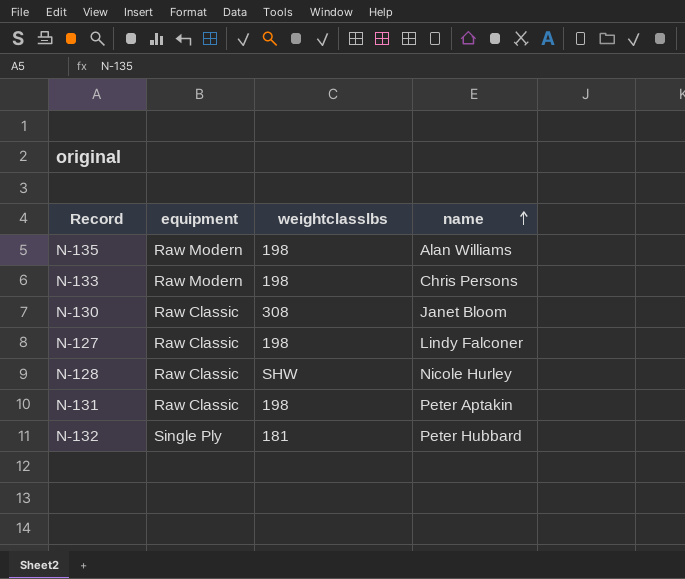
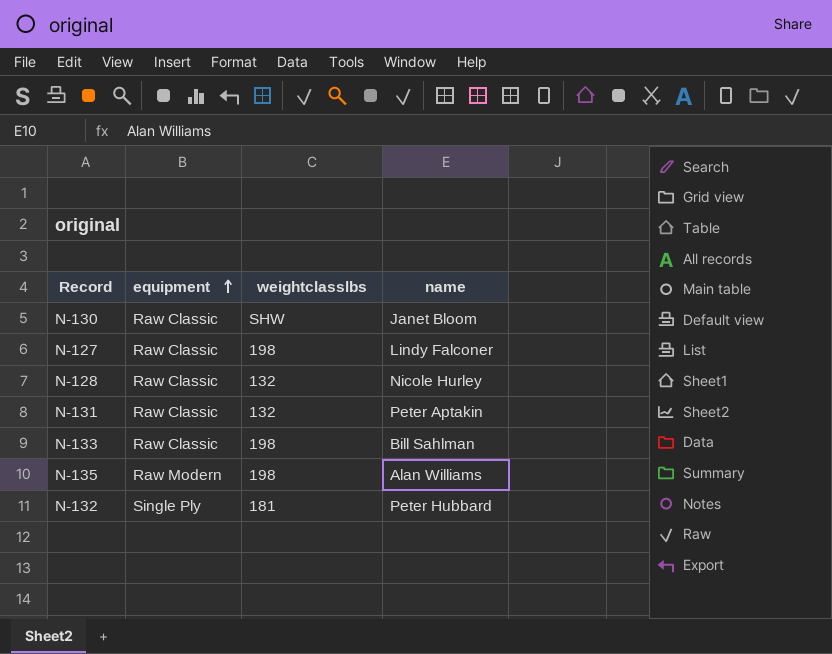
row order: name ascending -> equipment ascending
N-130 | weightclasslbs: 308 -> SHW
N-128 | weightclasslbs: SHW -> 132
N-131 | weightclasslbs: 198 -> 132
N-133 | equipment: Raw Modern -> Raw Classic
N-133 | name: Chris Persons -> Bill Sahlman

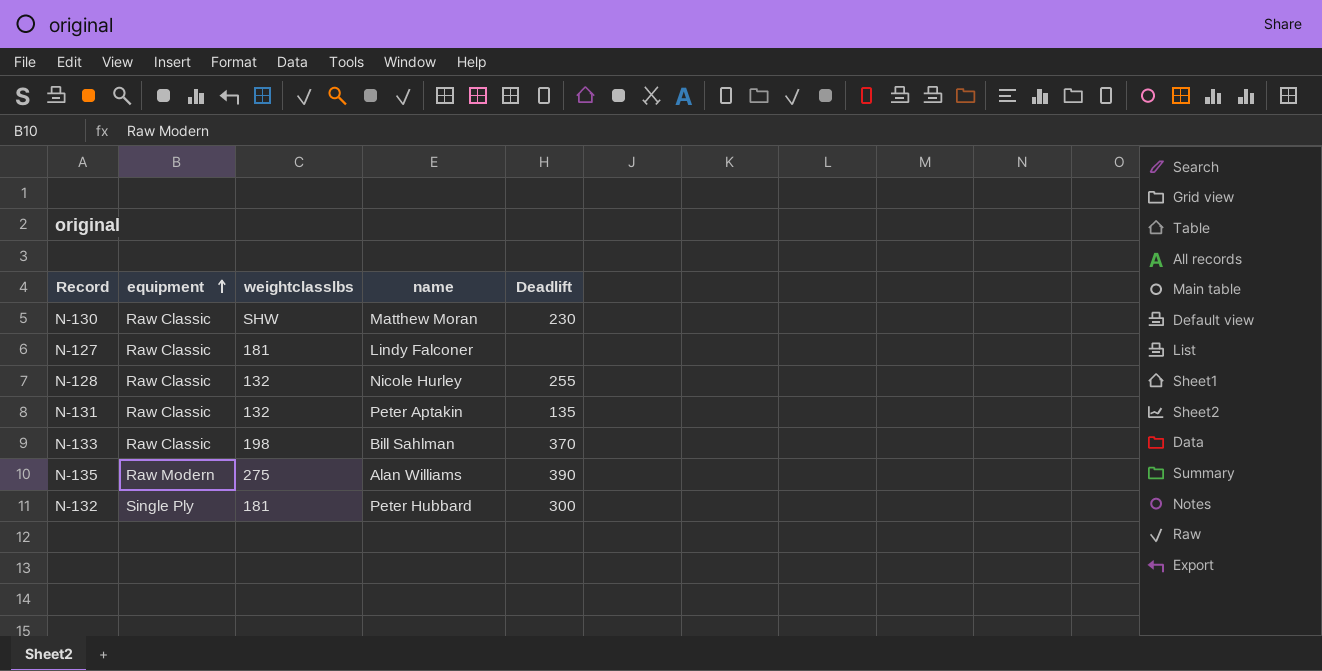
column Deadlift | position: none -> 5
N-130 | name: Janet Bloom -> Matthew Moran
N-127 | weightclasslbs: 198 -> 181
N-135 | weightclasslbs: 198 -> 275

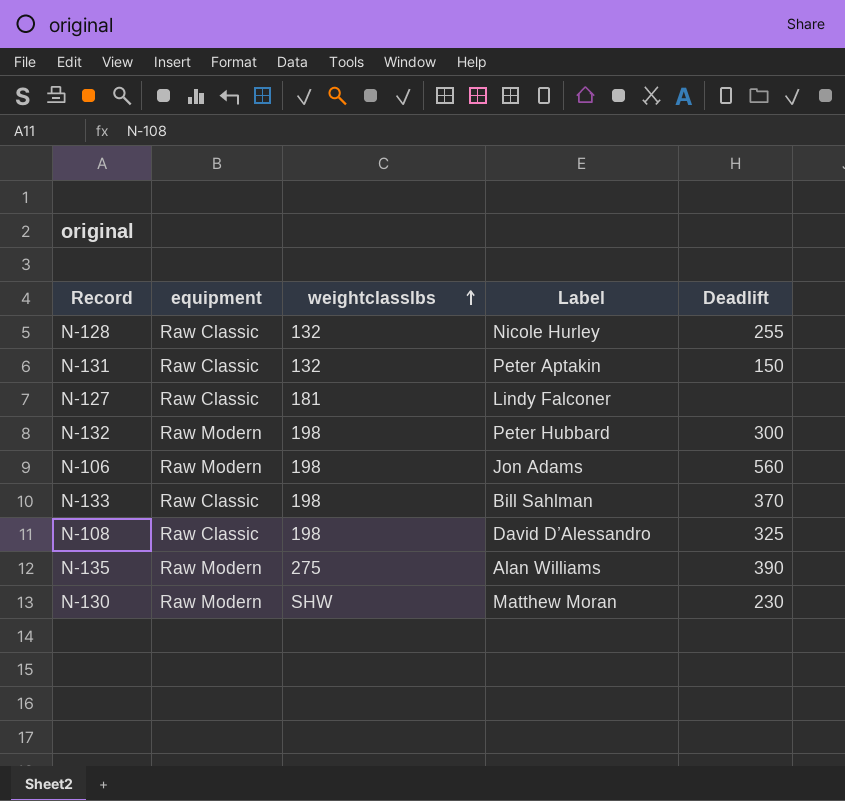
row order: equipment ascending -> weightclasslbs ascending
column name: name -> Label
N-131 | Deadlift: 135 -> 150
N-132 | equipment: Single Ply -> Raw Modern
N-132 | weightclasslbs: 181 -> 198
row N-106: none -> Raw Modern | 198 | Jon Adams | 560
row N-108: none -> Raw Classic | 198 | David D’Alessandro | 325
N-130 | equipment: Raw Classic -> Raw Modern

